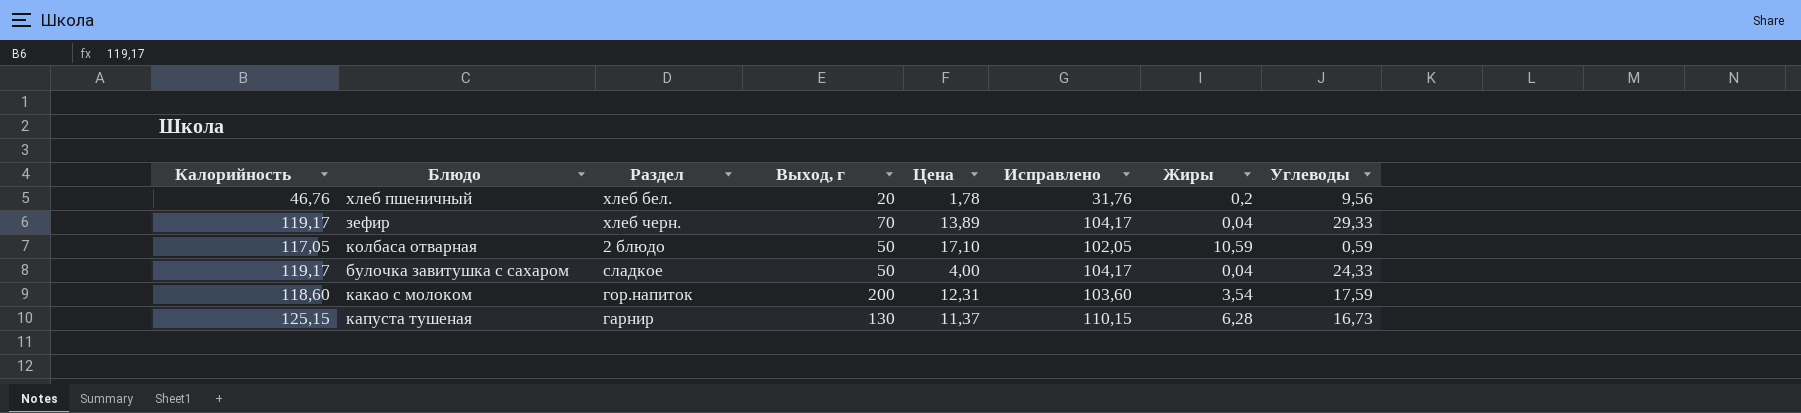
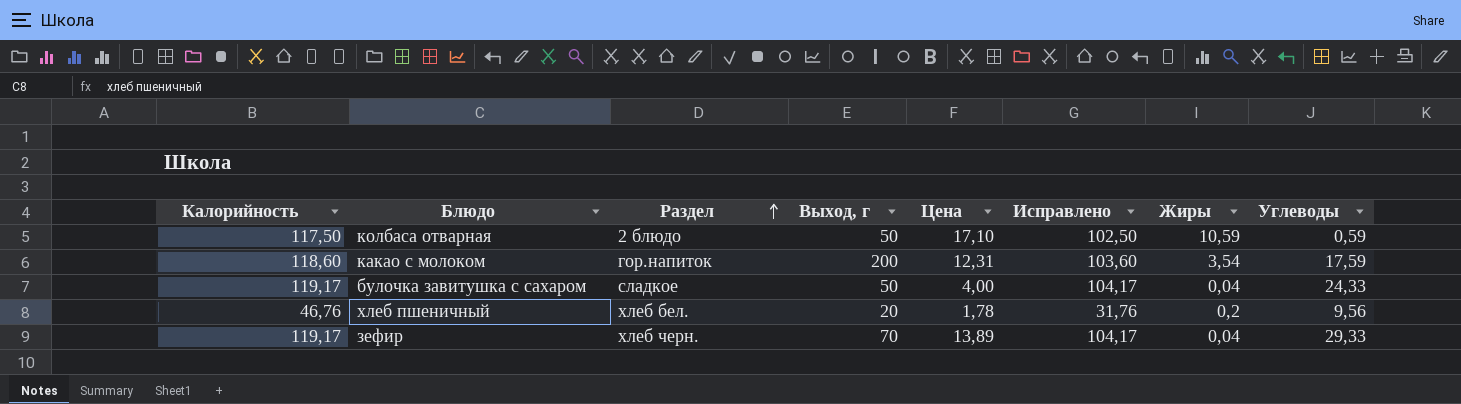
row order: none -> Раздел ascending
row капуста тушеная: 125,15 | гарнир | 130 | 11,37 | 110,15 | 6,28 | 16,73 -> none
колбаса отварная | Калорийность: 117,05 -> 117,50
колбаса отварная | Исправлено: 102,05 -> 102,50

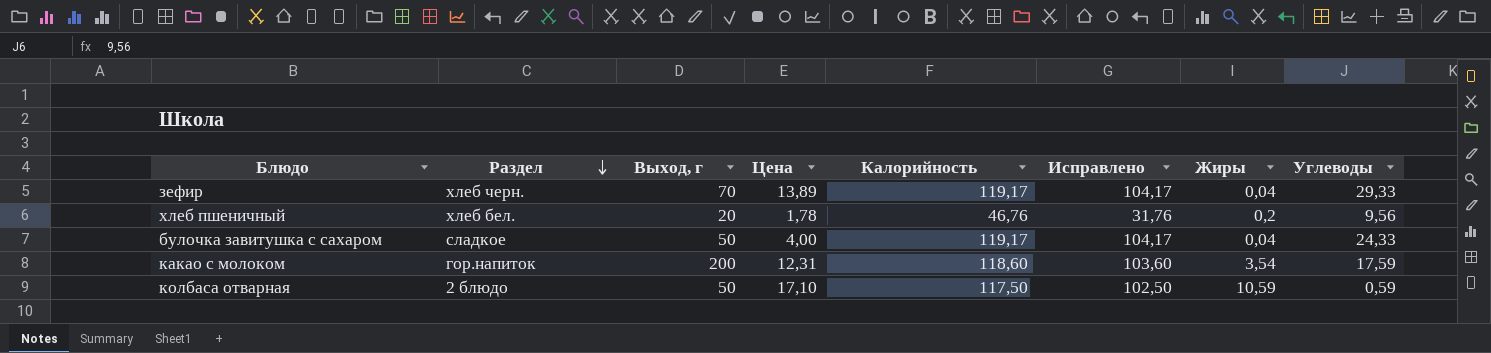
row order: Раздел ascending -> Раздел descending
column Калорийность | position: 1 -> 5

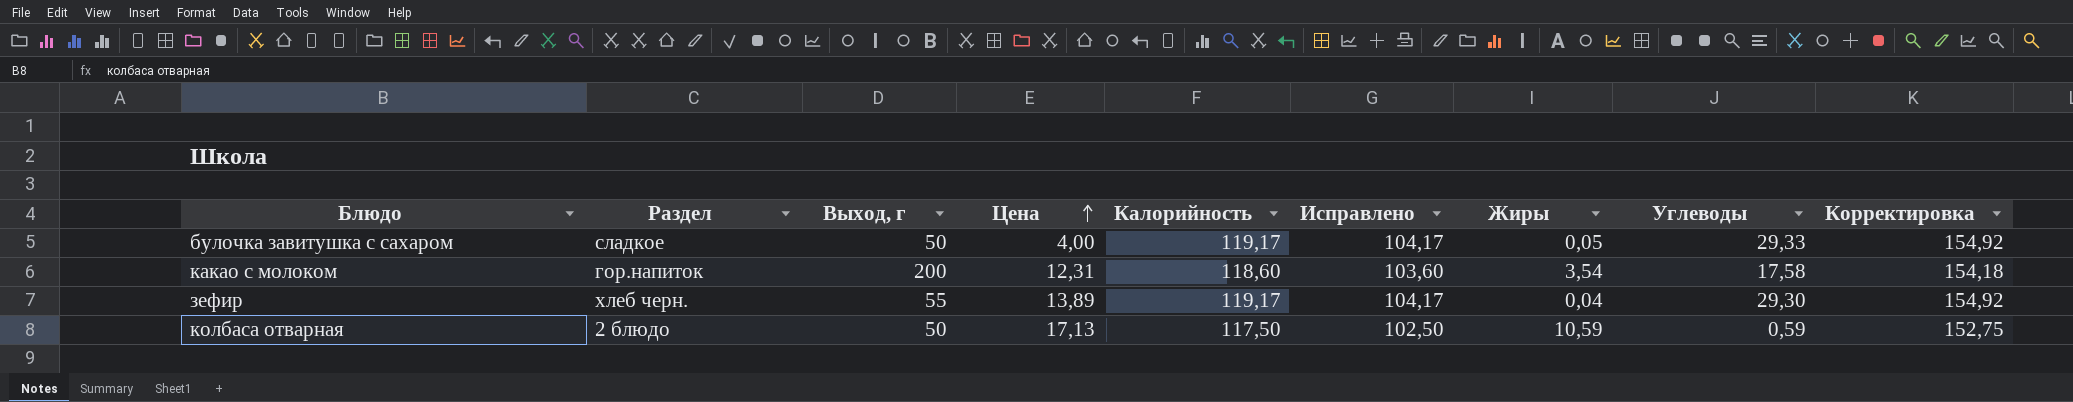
row order: Раздел descending -> Цена ascending
column Корректировка | formula: none -> [Калорийность] * 1,3
row хлеб пшеничный: хлеб бел. | 20 | 1,78 | 46,76 | 31,76 | 0,2 | 9,56 -> none
булочка завитушка с сахаром | Жиры: 0,04 -> 0,05
булочка завитушка с сахаром | Углеводы: 24,33 -> 29,33
какао с молоком | Углеводы: 17,59 -> 17,58
зефир | Выход, г: 70 -> 55
зефир | Углеводы: 29,33 -> 29,30
колбаса отварная | Цена: 17,10 -> 17,13

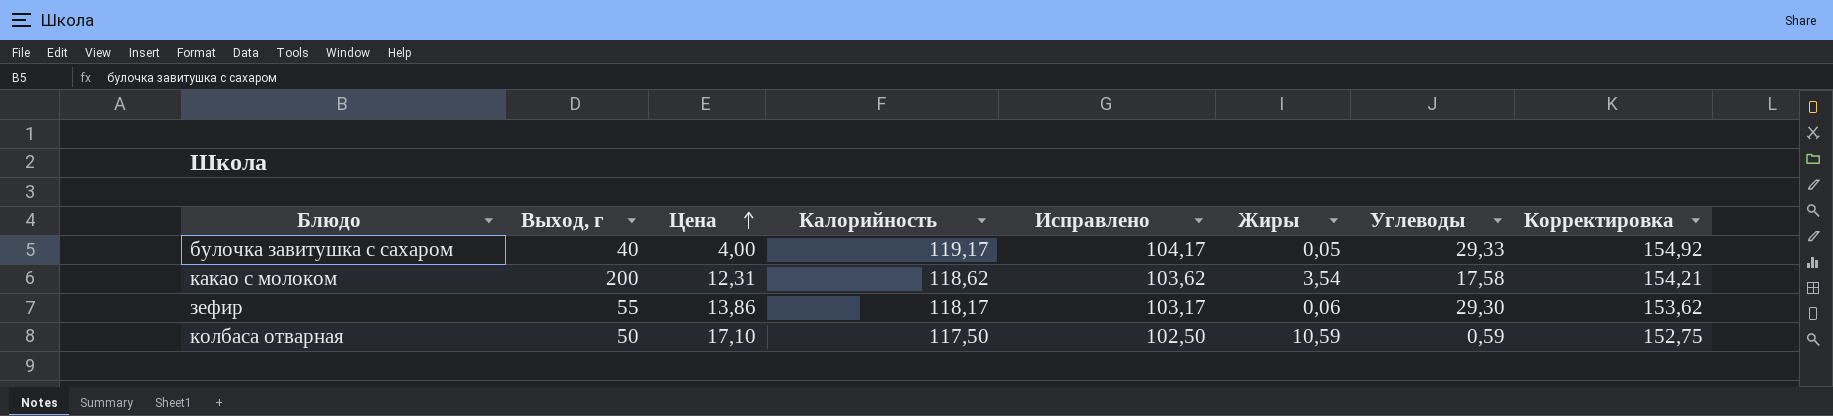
column Раздел | position: 2 -> none
булочка завитушка с сахаром | Выход, г: 50 -> 40
какао с молоком | Калорийность: 118,60 -> 118,62
какао с молоком | Исправлено: 103,60 -> 103,62
какао с молоком | Корректировка: 154,18 -> 154,21
зефир | Цена: 13,89 -> 13,86
зефир | Калорийность: 119,17 -> 118,17
зефир | Исправлено: 104,17 -> 103,17
зефир | Жиры: 0,04 -> 0,06
зефир | Корректировка: 154,92 -> 153,62
колбаса отварная | Цена: 17,13 -> 17,10

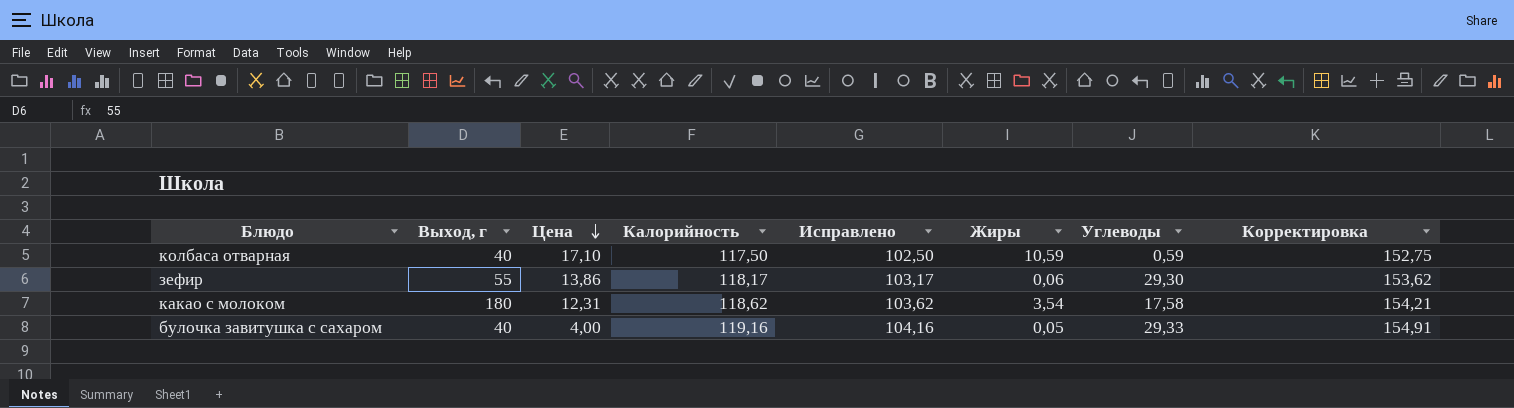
row order: Цена ascending -> Цена descending
колбаса отварная | Выход, г: 50 -> 40
какао с молоком | Выход, г: 200 -> 180
булочка завитушка с сахаром | Калорийность: 119,17 -> 119,16
булочка завитушка с сахаром | Исправлено: 104,17 -> 104,16
булочка завитушка с сахаром | Корректировка: 154,92 -> 154,91

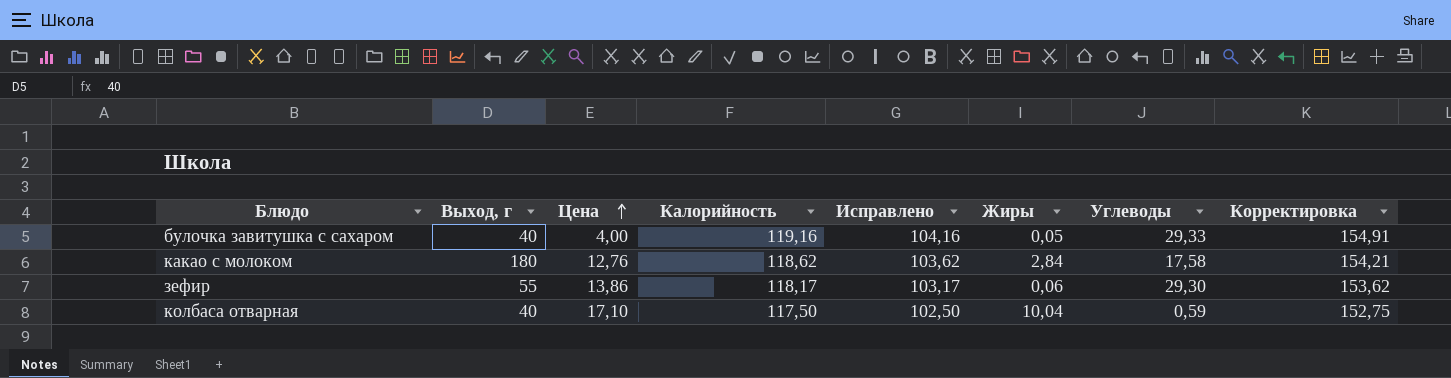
row order: Цена descending -> Цена ascending
какао с молоком | Цена: 12,31 -> 12,76
какао с молоком | Жиры: 3,54 -> 2,84
колбаса отварная | Жиры: 10,59 -> 10,04

